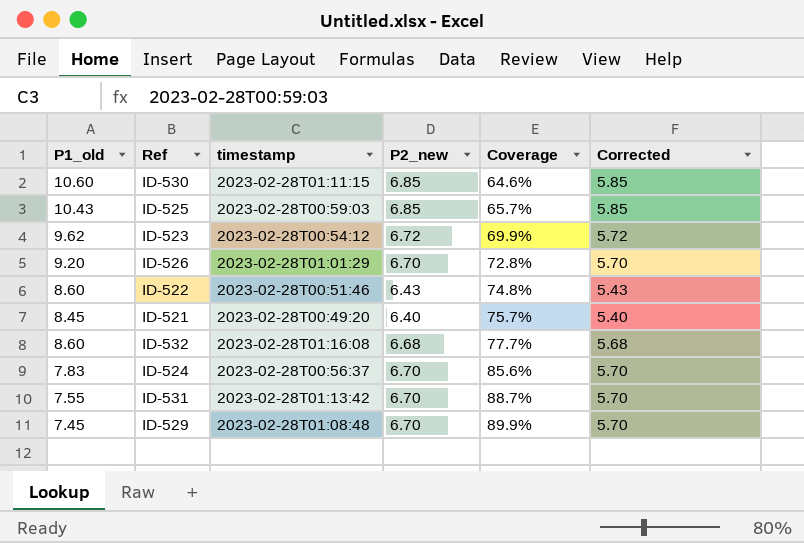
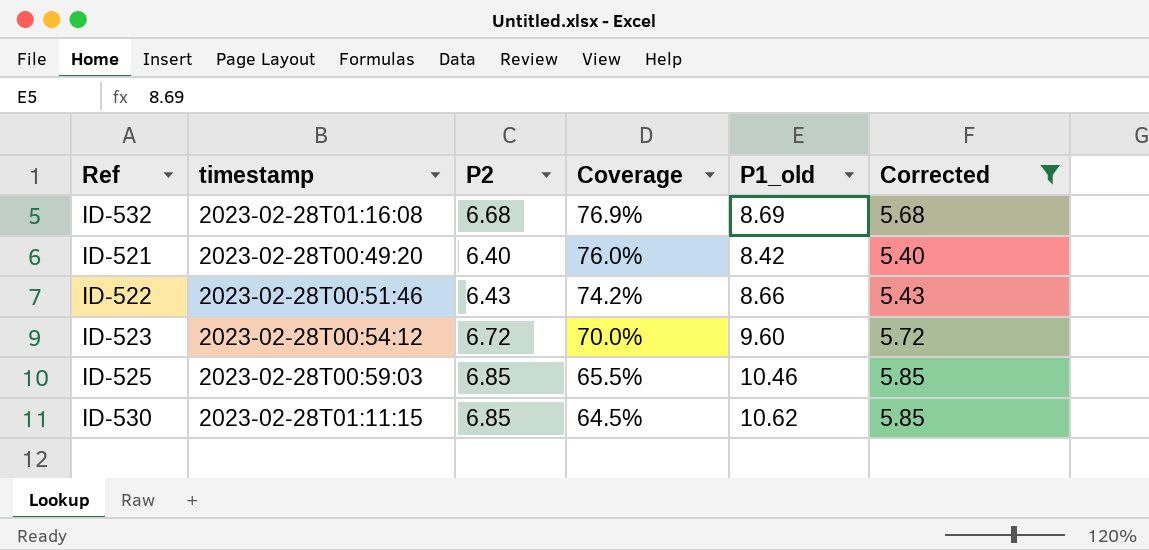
filter: none -> Corrected != 5.70
row order: Coverage ascending -> Coverage descending
column name: P2_new -> P2
column P1_old | position: 1 -> 5
ID-532 | Coverage: 77.7% -> 76.9%
ID-532 | P1_old: 8.60 -> 8.69
ID-521 | Coverage: 75.7% -> 76.0%
ID-521 | P1_old: 8.45 -> 8.42
ID-522 | Coverage: 74.8% -> 74.2%
ID-522 | P1_old: 8.60 -> 8.66
ID-523 | Coverage: 69.9% -> 70.0%
ID-523 | P1_old: 9.62 -> 9.60
ID-525 | Coverage: 65.7% -> 65.5%
ID-525 | P1_old: 10.43 -> 10.46
ID-530 | Coverage: 64.6% -> 64.5%
ID-530 | P1_old: 10.60 -> 10.62

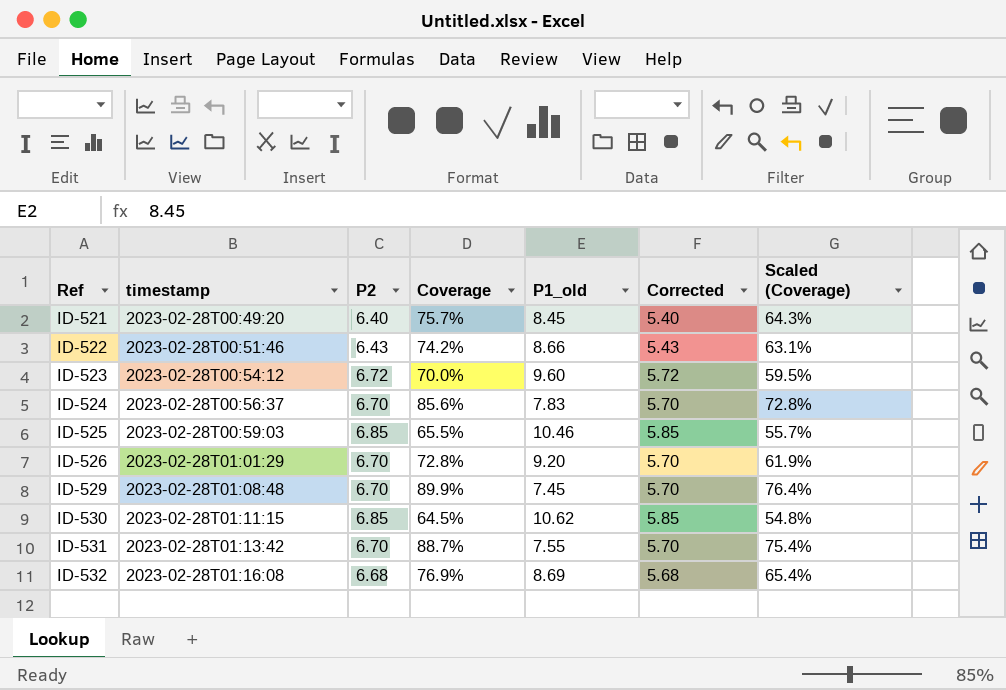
filter: Corrected != 5.70 -> none
row order: Coverage descending -> Ref ascending
column Scaled (Coverage) | formula: none -> [Coverage] * 0.85
ID-521 | Coverage: 76.0% -> 75.7%
ID-521 | P1_old: 8.42 -> 8.45

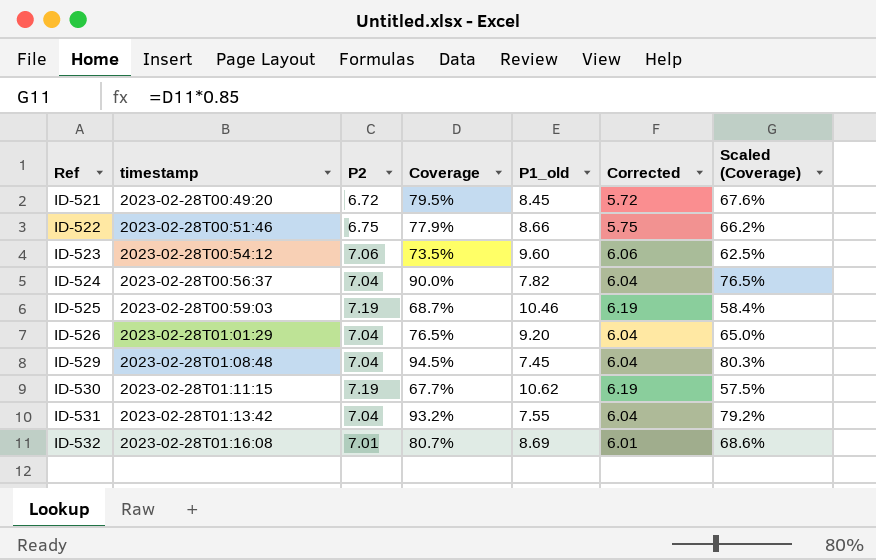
ID-521 | P2: 6.40 -> 6.72
ID-521 | Coverage: 75.7% -> 79.5%
ID-521 | Corrected: 5.40 -> 5.72
ID-521 | Scaled (Coverage): 64.3% -> 67.6%
ID-522 | P2: 6.43 -> 6.75
ID-522 | Coverage: 74.2% -> 77.9%
ID-522 | Corrected: 5.43 -> 5.75
ID-522 | Scaled (Coverage): 63.1% -> 66.2%
ID-523 | P2: 6.72 -> 7.06
ID-523 | Coverage: 70.0% -> 73.5%
ID-523 | Corrected: 5.72 -> 6.06
ID-523 | Scaled (Coverage): 59.5% -> 62.5%
ID-524 | P2: 6.70 -> 7.04
ID-524 | Coverage: 85.6% -> 90.0%
ID-524 | P1_old: 7.83 -> 7.82
ID-524 | Corrected: 5.70 -> 6.04
ID-524 | Scaled (Coverage): 72.8% -> 76.5%
ID-525 | P2: 6.85 -> 7.19
ID-525 | Coverage: 65.5% -> 68.7%
ID-525 | Corrected: 5.85 -> 6.19
ID-525 | Scaled (Coverage): 55.7% -> 58.4%
ID-526 | P2: 6.70 -> 7.04
ID-526 | Coverage: 72.8% -> 76.5%
ID-526 | Corrected: 5.70 -> 6.04
ID-526 | Scaled (Coverage): 61.9% -> 65.0%
ID-529 | P2: 6.70 -> 7.04
ID-529 | Coverage: 89.9% -> 94.5%
ID-529 | Corrected: 5.70 -> 6.04
ID-529 | Scaled (Coverage): 76.4% -> 80.3%
ID-530 | P2: 6.85 -> 7.19
ID-530 | Coverage: 64.5% -> 67.7%
ID-530 | Corrected: 5.85 -> 6.19
ID-530 | Scaled (Coverage): 54.8% -> 57.5%
ID-531 | P2: 6.70 -> 7.04
ID-531 | Coverage: 88.7% -> 93.2%
ID-531 | Corrected: 5.70 -> 6.04
ID-531 | Scaled (Coverage): 75.4% -> 79.2%
ID-532 | P2: 6.68 -> 7.01
ID-532 | Coverage: 76.9% -> 80.7%
ID-532 | Corrected: 5.68 -> 6.01
ID-532 | Scaled (Coverage): 65.4% -> 68.6%

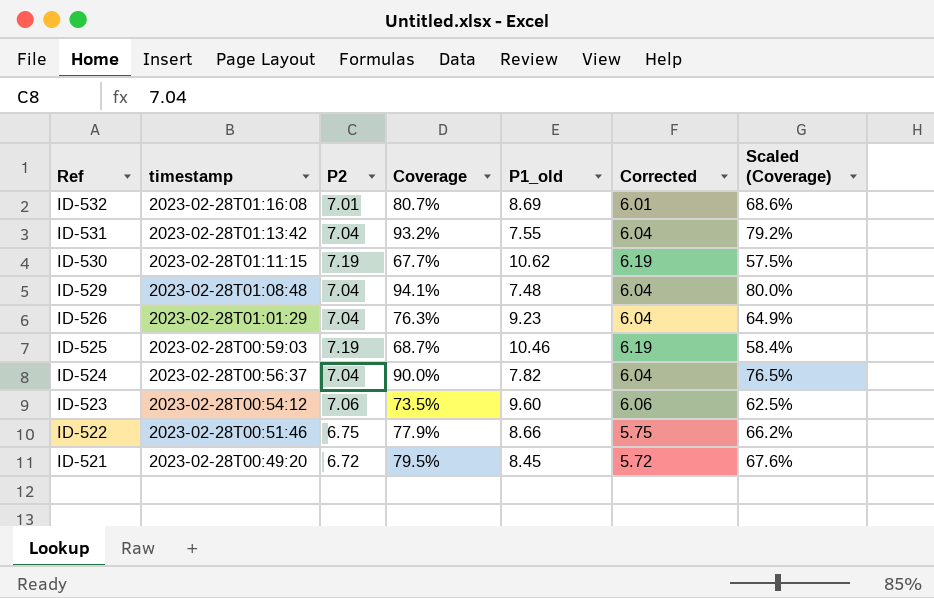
row order: Ref ascending -> Ref descending
ID-529 | Coverage: 94.5% -> 94.1%
ID-529 | P1_old: 7.45 -> 7.48
ID-529 | Scaled (Coverage): 80.3% -> 80.0%
ID-526 | Coverage: 76.5% -> 76.3%
ID-526 | P1_old: 9.20 -> 9.23
ID-526 | Scaled (Coverage): 65.0% -> 64.9%

